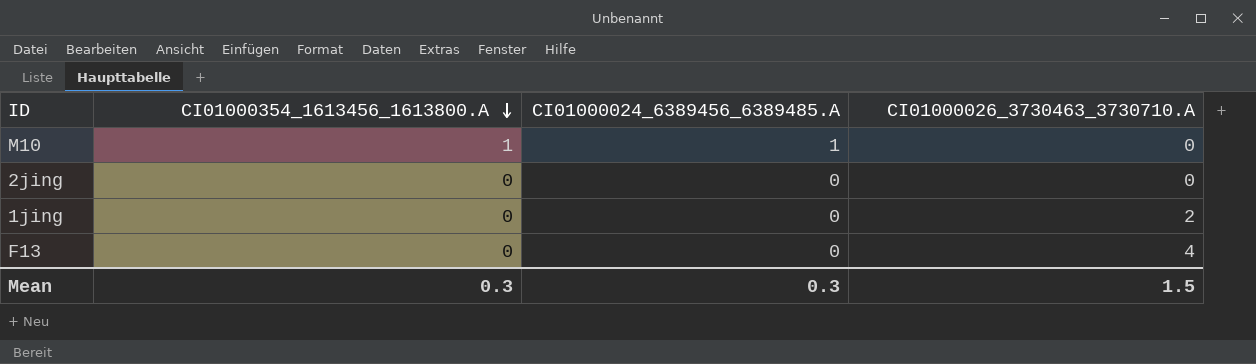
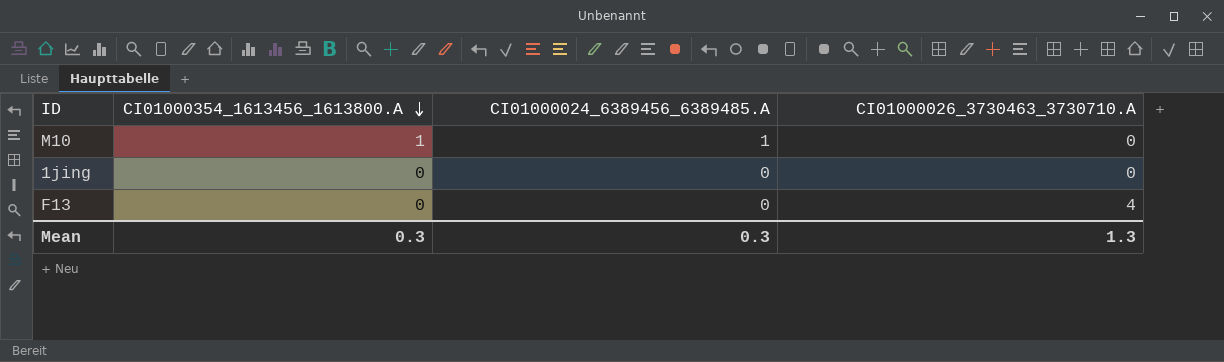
row 2jing: 0 | 0 | 0 -> none
1jing | CI01000026_3730463_3730710.A: 2 -> 0
Mean | CI01000026_3730463_3730710.A: 1.5 -> 1.3

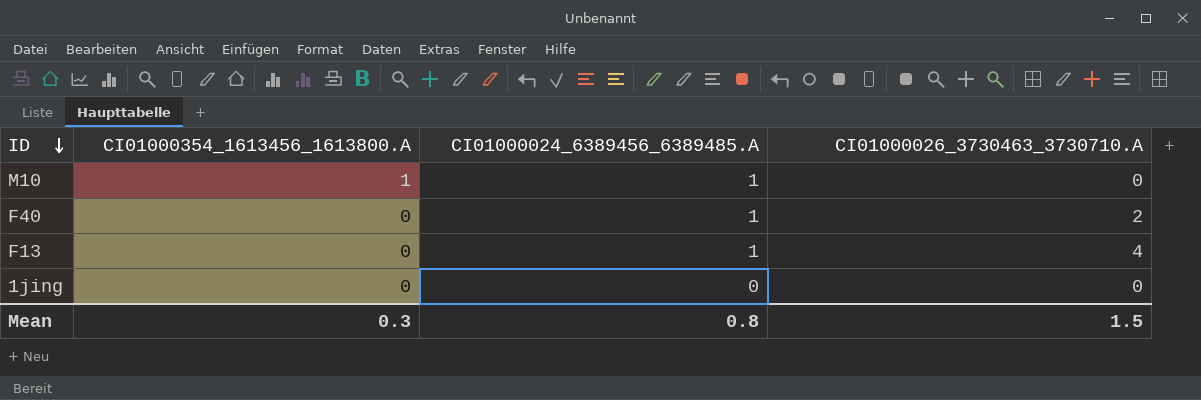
row order: CI01000354_1613456_1613800.A descending -> ID descending
row F40: none -> 0 | 1 | 2
F13 | CI01000024_6389456_6389485.A: 0 -> 1
Mean | CI01000024_6389456_6389485.A: 0.3 -> 0.8
Mean | CI01000026_3730463_3730710.A: 1.3 -> 1.5

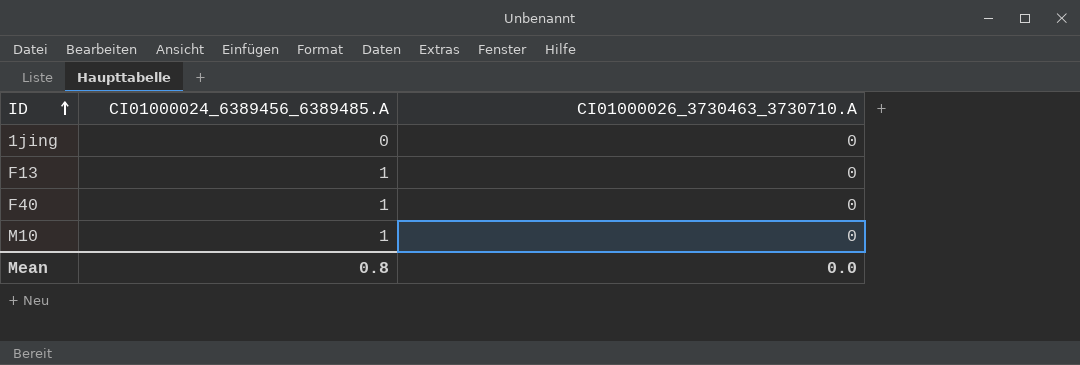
row order: ID descending -> ID ascending
column CI01000354_1613456_1613800.A | position: 2 -> none
F13 | CI01000026_3730463_3730710.A: 4 -> 0
F40 | CI01000026_3730463_3730710.A: 2 -> 0
Mean | CI01000026_3730463_3730710.A: 1.5 -> 0.0

